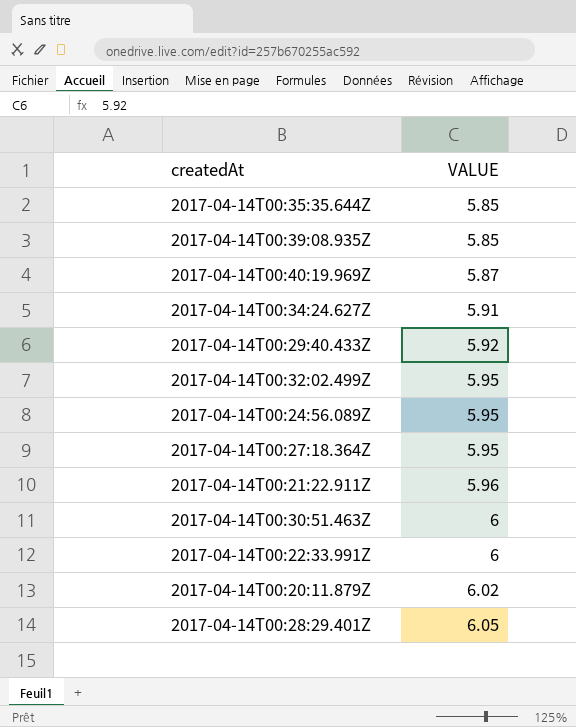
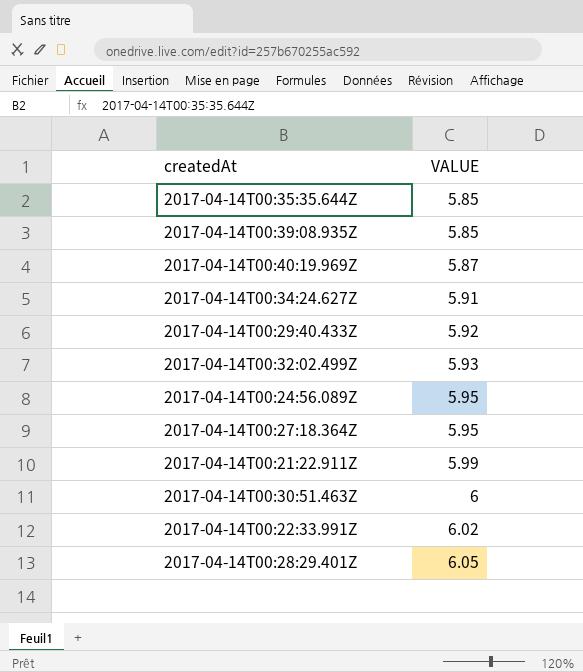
row 2017-04-14T00:20:11.879Z: 6.02 -> none
2017-04-14T00:32:02.499Z | VALUE: 5.95 -> 5.93
2017-04-14T00:21:22.911Z | VALUE: 5.96 -> 5.99
2017-04-14T00:22:33.991Z | VALUE: 6 -> 6.02

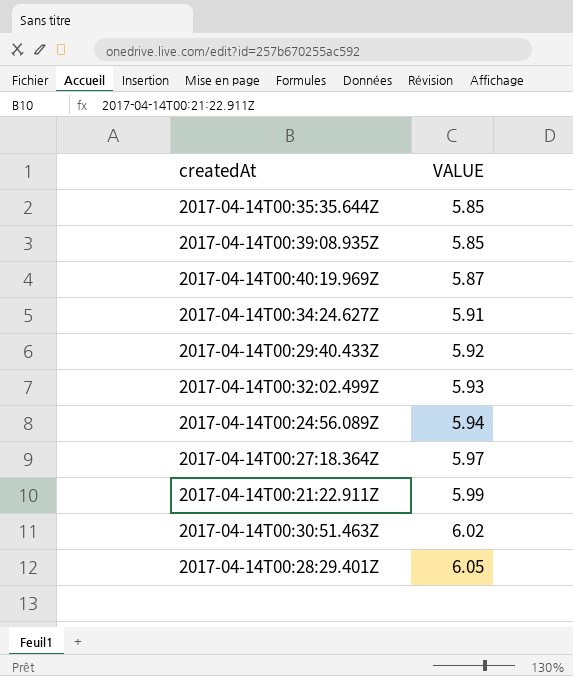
row 2017-04-14T00:22:33.991Z: 6.02 -> none
2017-04-14T00:24:56.089Z | VALUE: 5.95 -> 5.94
2017-04-14T00:27:18.364Z | VALUE: 5.95 -> 5.97
2017-04-14T00:30:51.463Z | VALUE: 6 -> 6.02

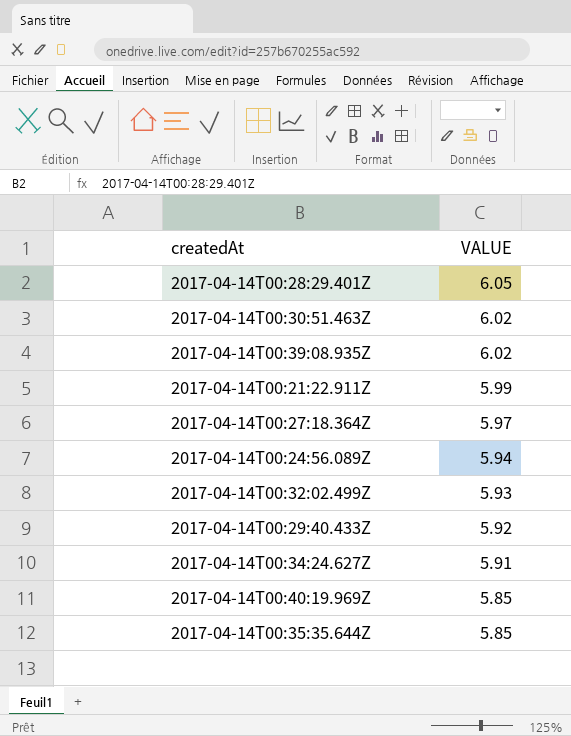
row order: VALUE ascending -> VALUE descending
2017-04-14T00:39:08.935Z | VALUE: 5.85 -> 6.02
2017-04-14T00:40:19.969Z | VALUE: 5.87 -> 5.85

